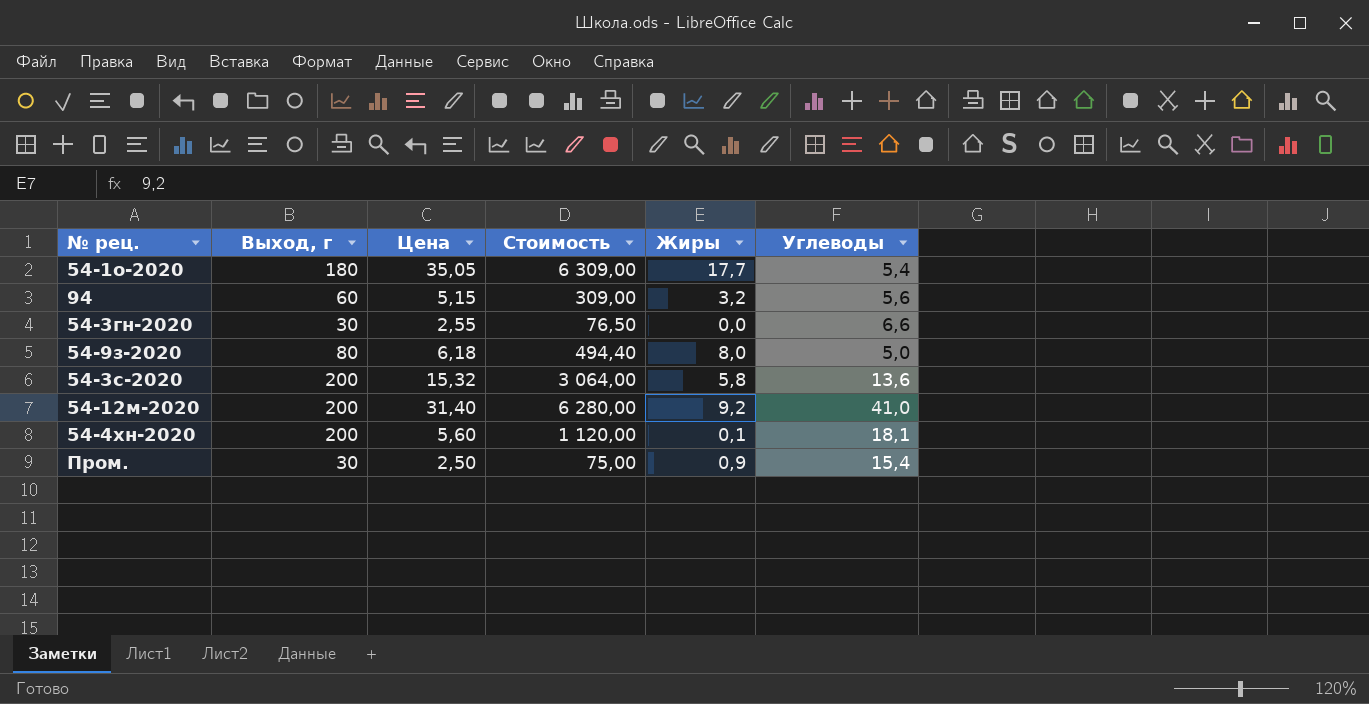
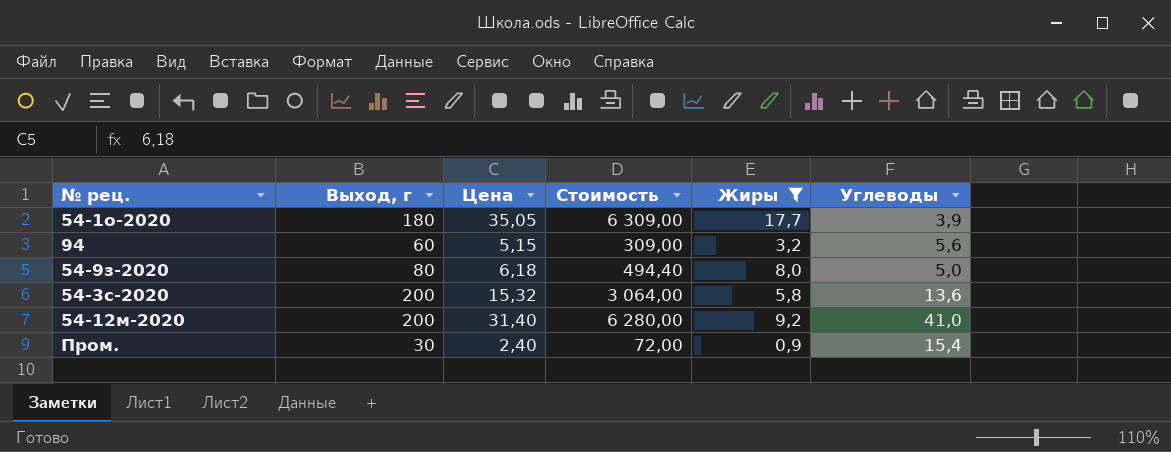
filter: none -> Жиры >= 0,9
54-1о-2020 | Углеводы: 5,4 -> 3,9
Пром. | Цена: 2,50 -> 2,40
Пром. | Стоимость: 75,00 -> 72,00

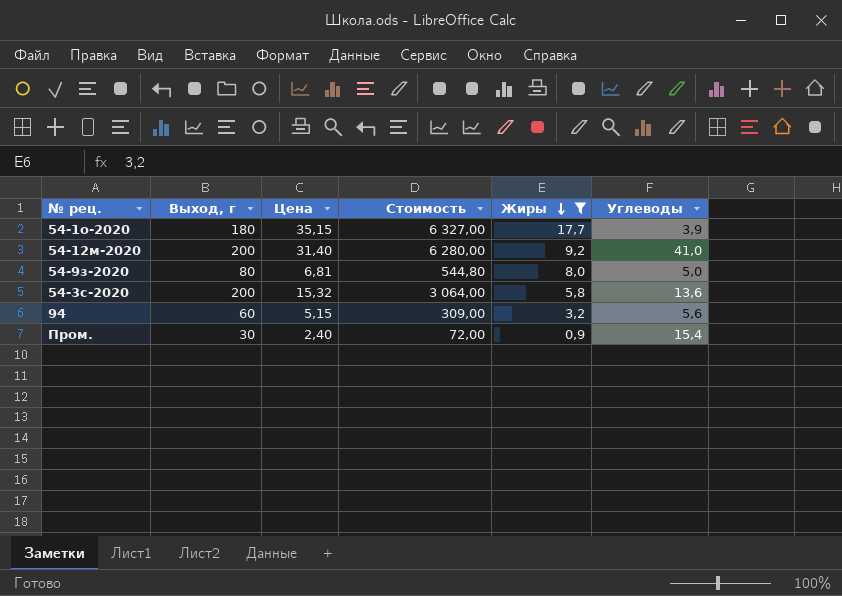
row order: none -> Жиры descending
54-1о-2020 | Цена: 35,05 -> 35,15
54-1о-2020 | Стоимость: 6 309,00 -> 6 327,00
54-9з-2020 | Цена: 6,18 -> 6,81
54-9з-2020 | Стоимость: 494,40 -> 544,80

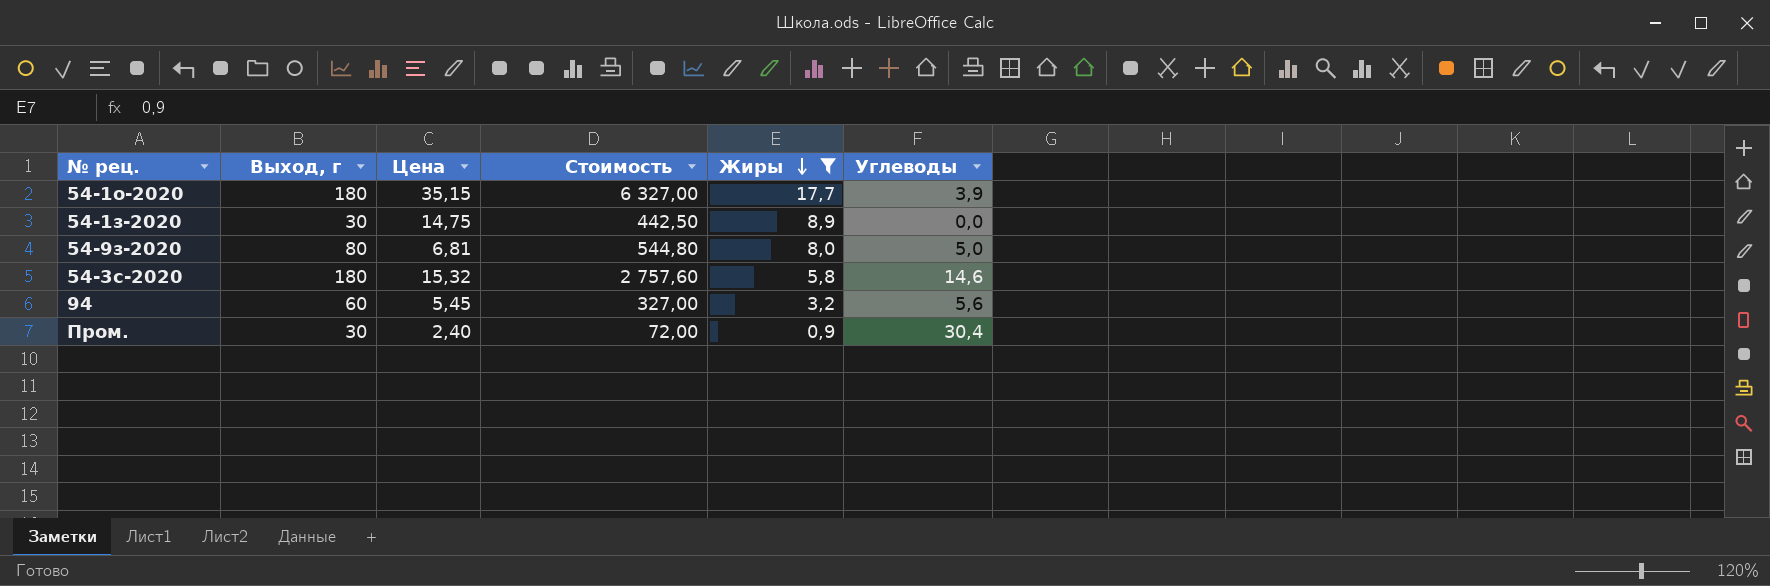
row 54-12м-2020: 200 | 31,40 | 6 280,00 | 9,2 | 41,0 -> none
row 54-1з-2020: none -> 30 | 14,75 | 442,50 | 8,9 | 0,0
54-3с-2020 | Выход, г: 200 -> 180
54-3с-2020 | Стоимость: 3 064,00 -> 2 757,60
54-3с-2020 | Углеводы: 13,6 -> 14,6
94 | Цена: 5,15 -> 5,45
94 | Стоимость: 309,00 -> 327,00
Пром. | Углеводы: 15,4 -> 30,4

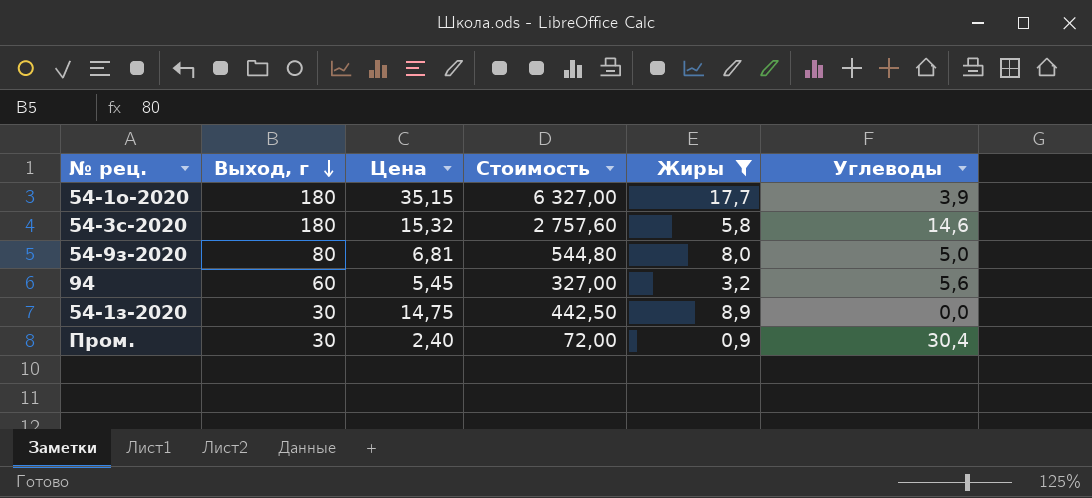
row order: Жиры descending -> Выход, г descending

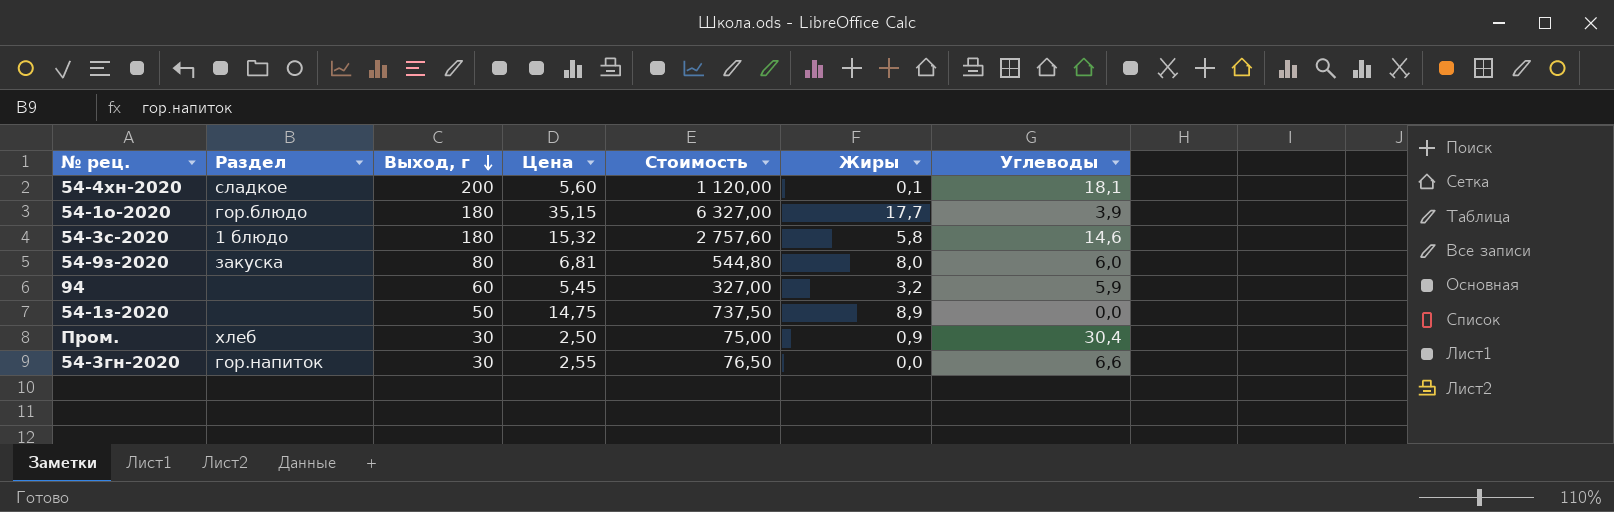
filter: Жиры >= 0,9 -> none
column Раздел | position: none -> 2
54-9з-2020 | Углеводы: 5,0 -> 6,0
94 | Углеводы: 5,6 -> 5,9
54-1з-2020 | Выход, г: 30 -> 50
54-1з-2020 | Стоимость: 442,50 -> 737,50
Пром. | Цена: 2,40 -> 2,50
Пром. | Стоимость: 72,00 -> 75,00

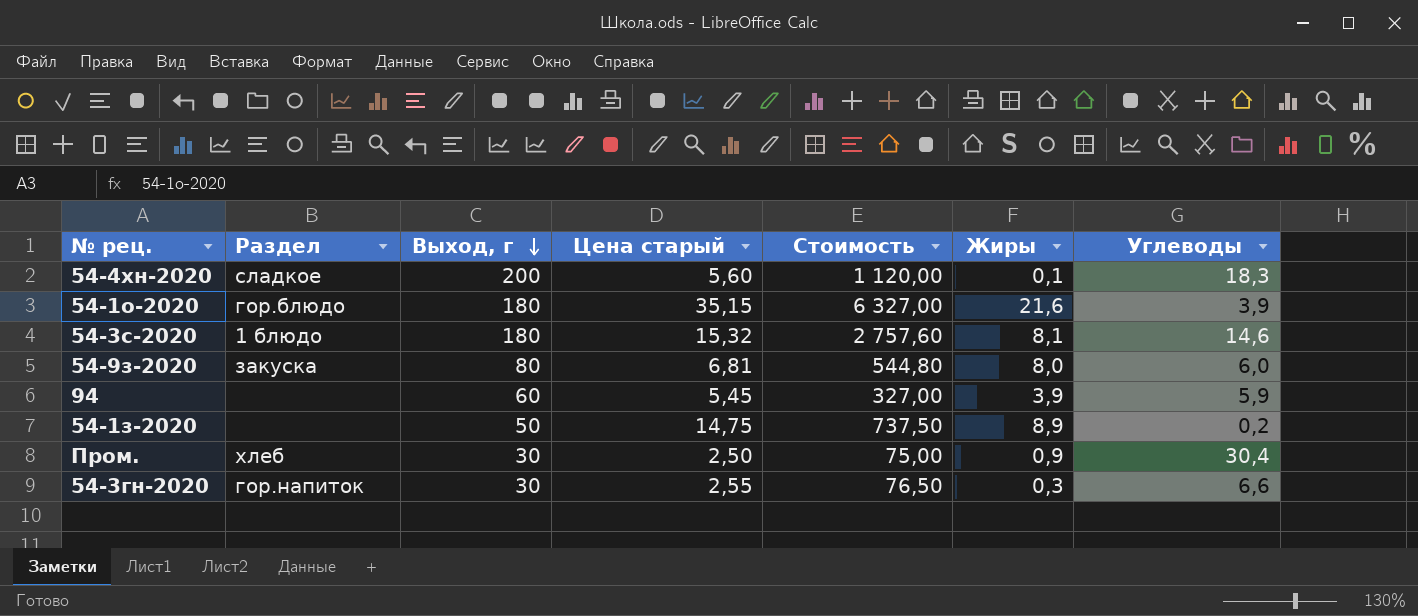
column name: Цена -> Цена старый
54-4хн-2020 | Углеводы: 18,1 -> 18,3
54-1о-2020 | Жиры: 17,7 -> 21,6
54-3с-2020 | Жиры: 5,8 -> 8,1
94 | Жиры: 3,2 -> 3,9
54-1з-2020 | Углеводы: 0,0 -> 0,2
54-3гн-2020 | Жиры: 0,0 -> 0,3

